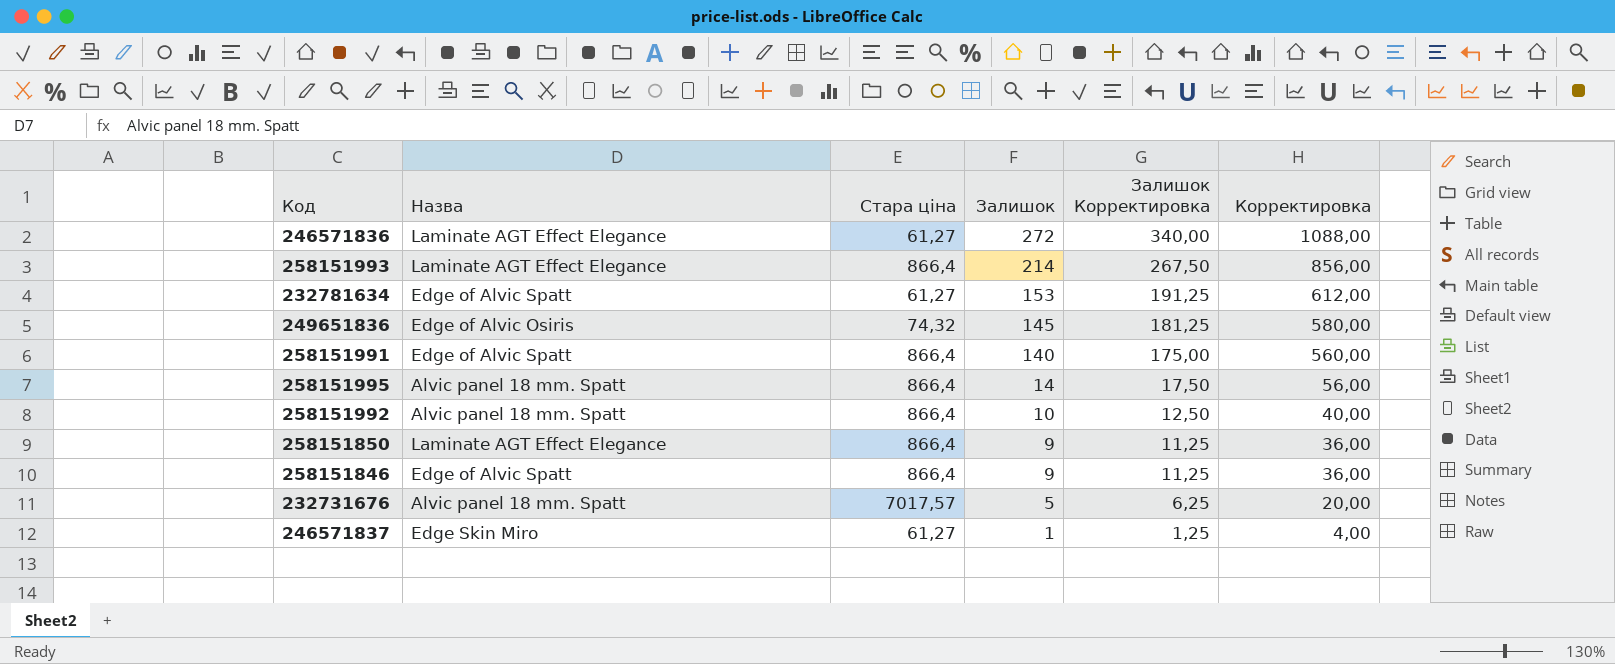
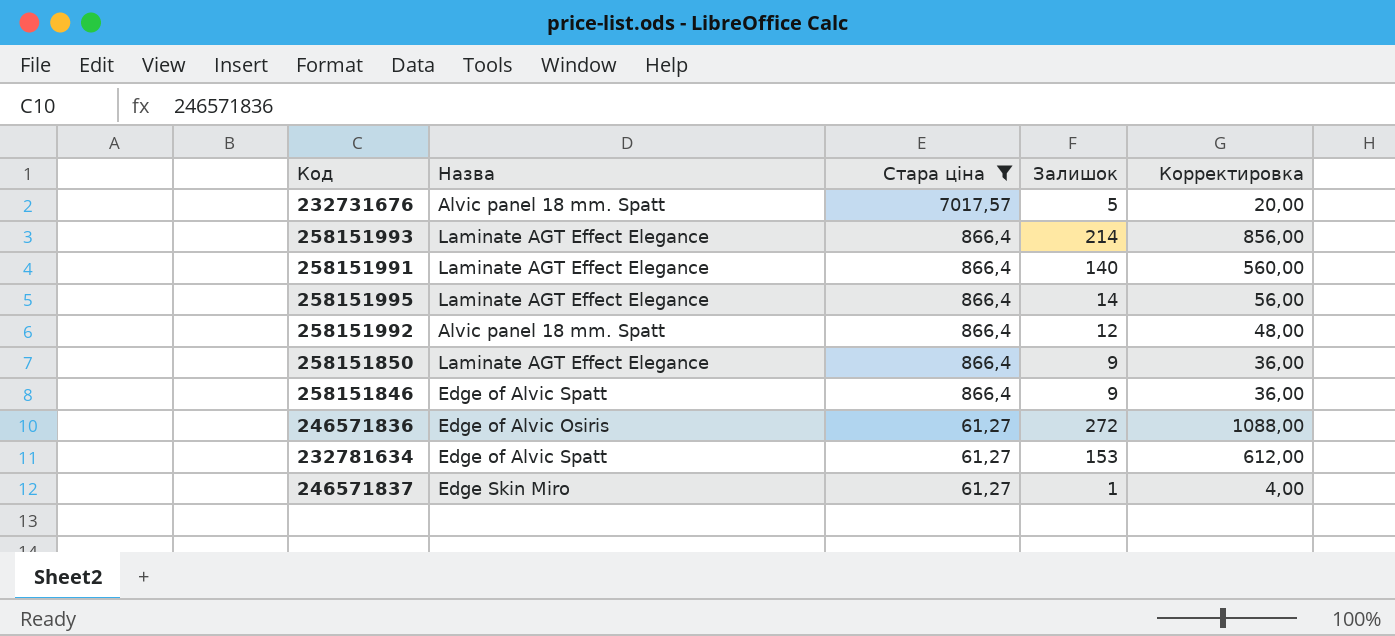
filter: none -> Стара ціна != 74,32
row order: Залишок descending -> Стара ціна descending
column Залишок Корректировка | formula: [Залишок] * 1,25 -> none
258151991 | Назва: Edge of Alvic Spatt -> Laminate AGT Effect Elegance
258151995 | Назва: Alvic panel 18 mm. Spatt -> Laminate AGT Effect Elegance
258151992 | Залишок: 10 -> 12
258151992 | Корректировка: 40,00 -> 48,00
246571836 | Назва: Laminate AGT Effect Elegance -> Edge of Alvic Osiris

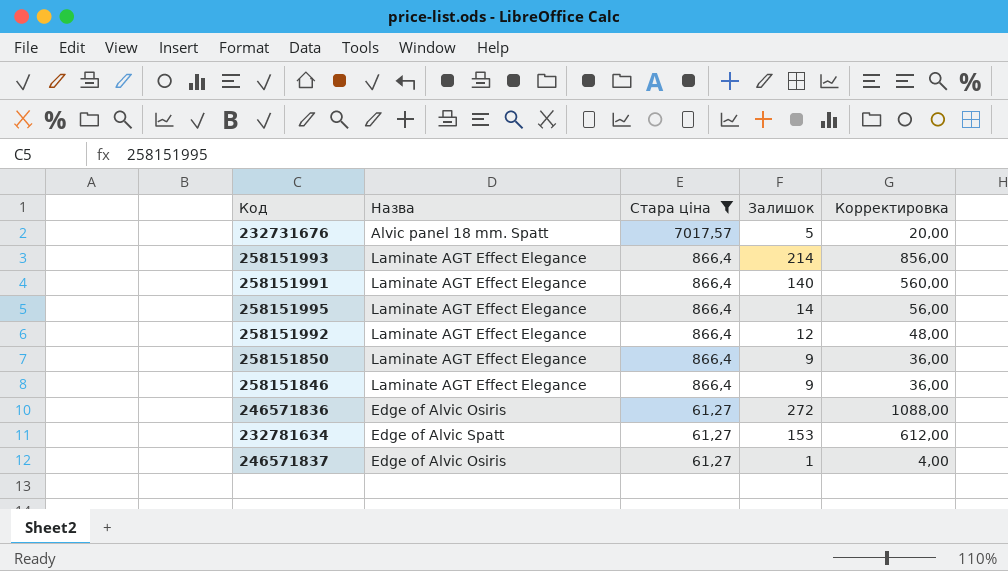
258151992 | Назва: Alvic panel 18 mm. Spatt -> Laminate AGT Effect Elegance
258151846 | Назва: Edge of Alvic Spatt -> Laminate AGT Effect Elegance
246571837 | Назва: Edge Skin Miro -> Edge of Alvic Osiris

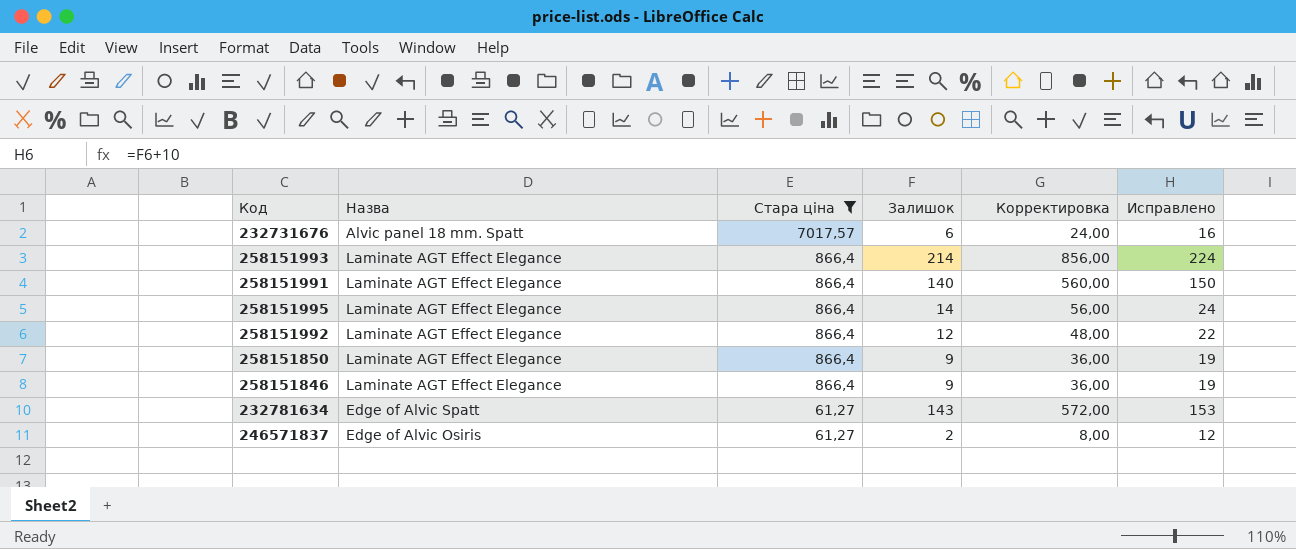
column Исправлено | formula: none -> [Залишок] + 10
row 246571836: Edge of Alvic Osiris | 61,27 | 272 | 1088,00 -> none
232731676 | Залишок: 5 -> 6
232731676 | Корректировка: 20,00 -> 24,00
232781634 | Залишок: 153 -> 143
232781634 | Корректировка: 612,00 -> 572,00
246571837 | Залишок: 1 -> 2
246571837 | Корректировка: 4,00 -> 8,00

